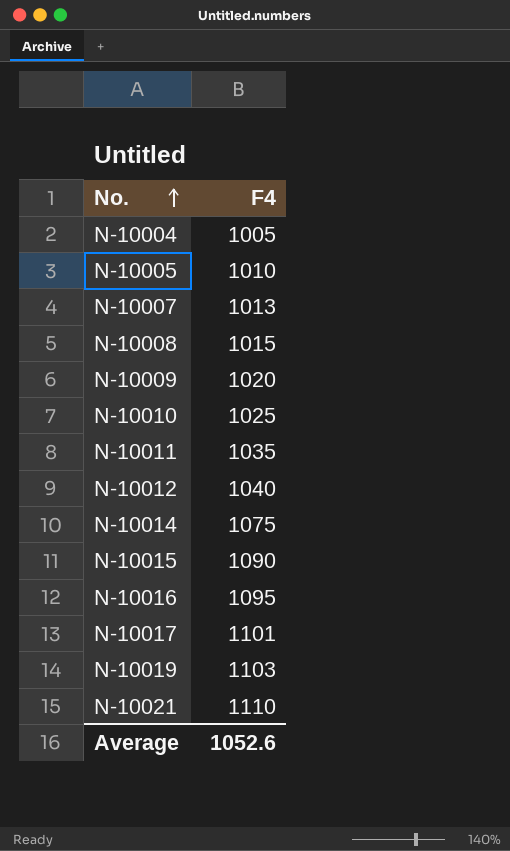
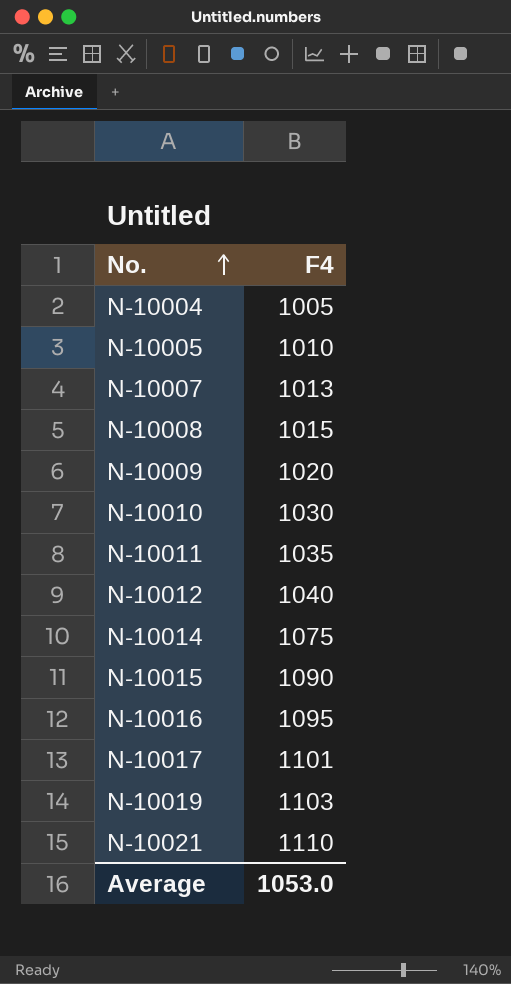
N-10010 | F4: 1025 -> 1030
Average | F4: 1052.6 -> 1053.0

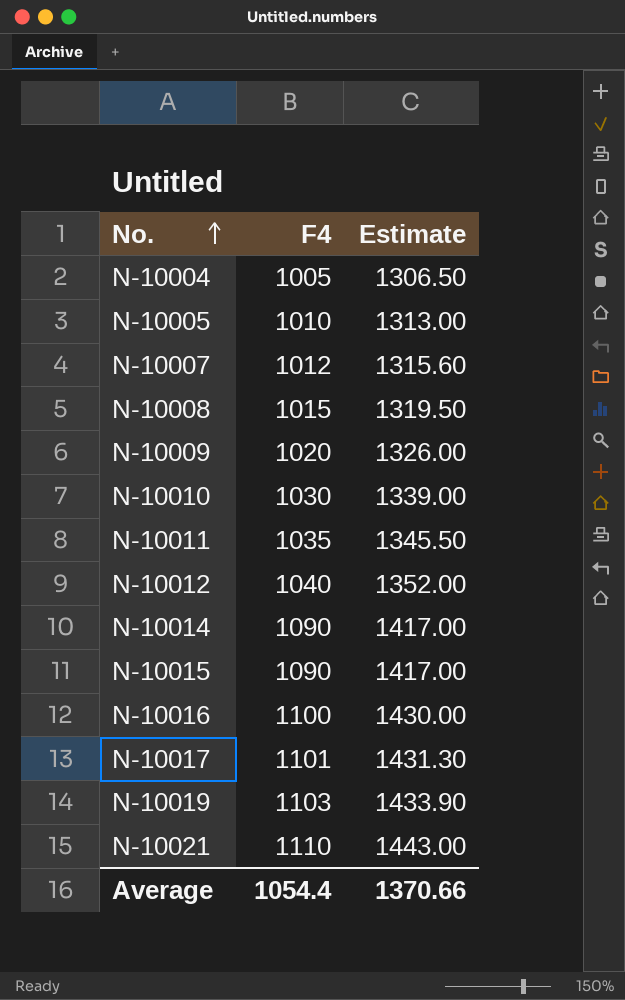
column Estimate | formula: none -> [F4] * 1.3
N-10007 | F4: 1013 -> 1012
N-10014 | F4: 1075 -> 1090
N-10016 | F4: 1095 -> 1100
Average | F4: 1053.0 -> 1054.4

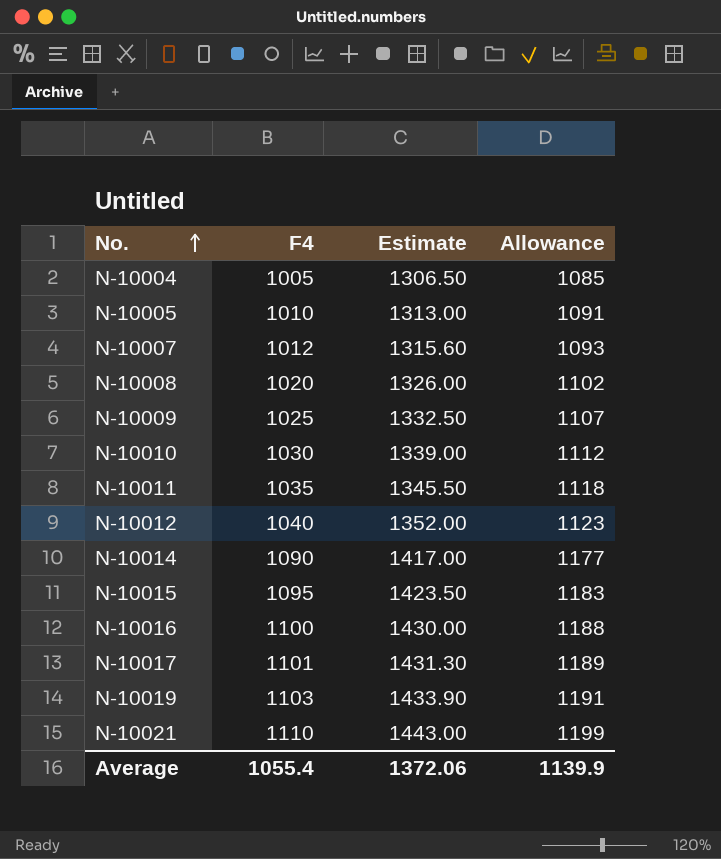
column Allowance | formula: none -> [F4] * 1.08
N-10008 | F4: 1015 -> 1020
N-10008 | Estimate: 1319.50 -> 1326.00
N-10009 | F4: 1020 -> 1025
N-10009 | Estimate: 1326.00 -> 1332.50
N-10015 | F4: 1090 -> 1095
N-10015 | Estimate: 1417.00 -> 1423.50
Average | F4: 1054.4 -> 1055.4
Average | Estimate: 1370.66 -> 1372.06

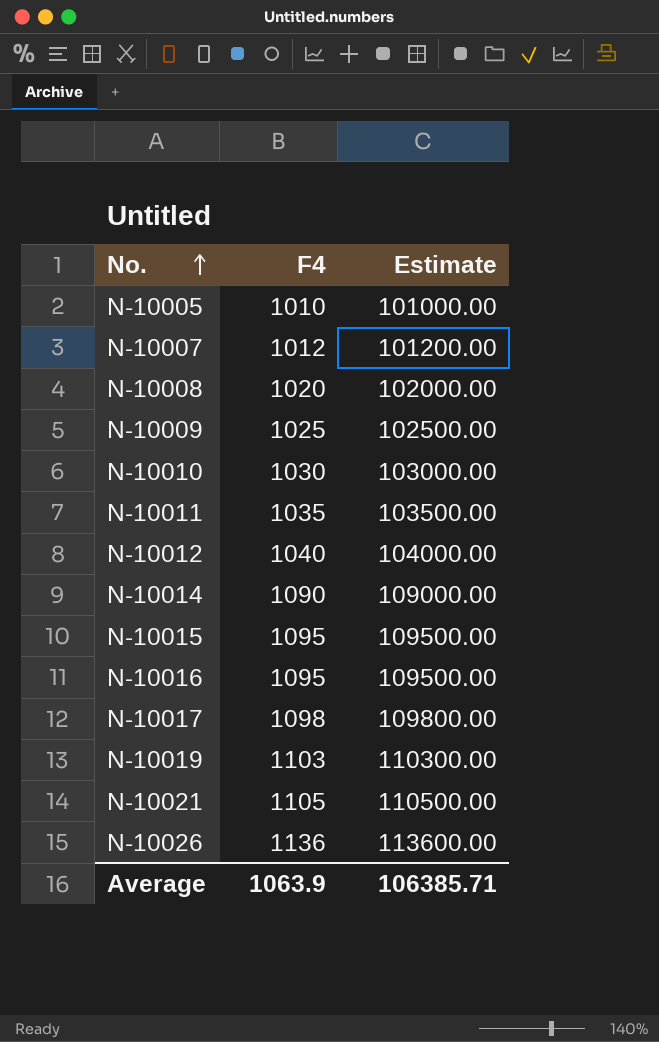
column Allowance | formula: [F4] * 1.08 -> none
column Estimate | formula: [F4] * 1.3 -> [F4] * 100
row N-10004: 1005 | 1306.50 | 1085 -> none
N-10016 | F4: 1100 -> 1095
N-10017 | F4: 1101 -> 1098
N-10021 | F4: 1110 -> 1105
row N-10026: none -> 1136 | 113600.00
Average | F4: 1055.4 -> 1063.9
Average | Estimate: 1372.06 -> 106385.71

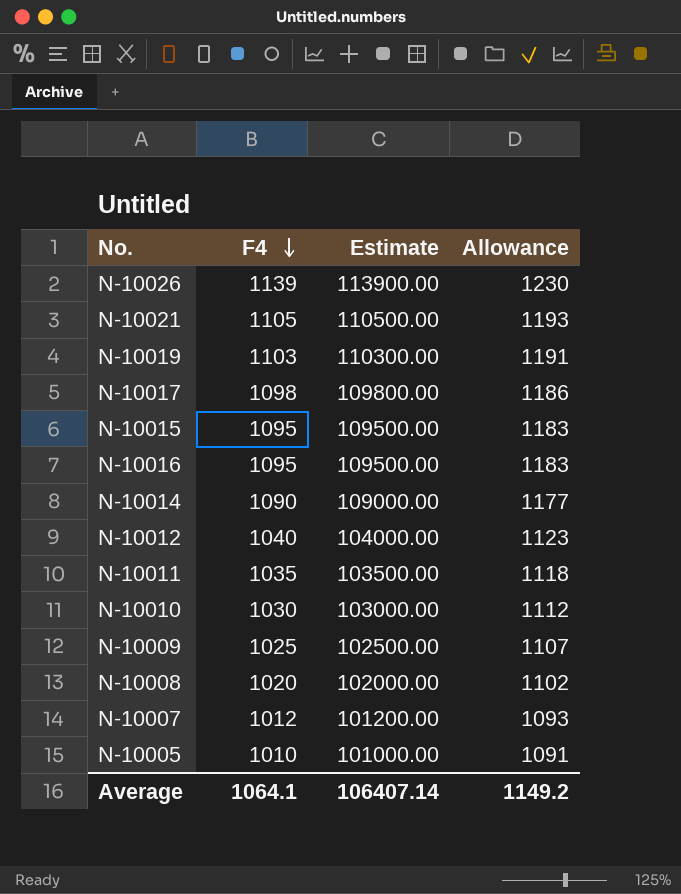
row order: No. ascending -> F4 descending
column Allowance | formula: none -> [F4] * 1.08
N-10026 | F4: 1136 -> 1139
N-10026 | Estimate: 113600.00 -> 113900.00
Average | F4: 1063.9 -> 1064.1
Average | Estimate: 106385.71 -> 106407.14

